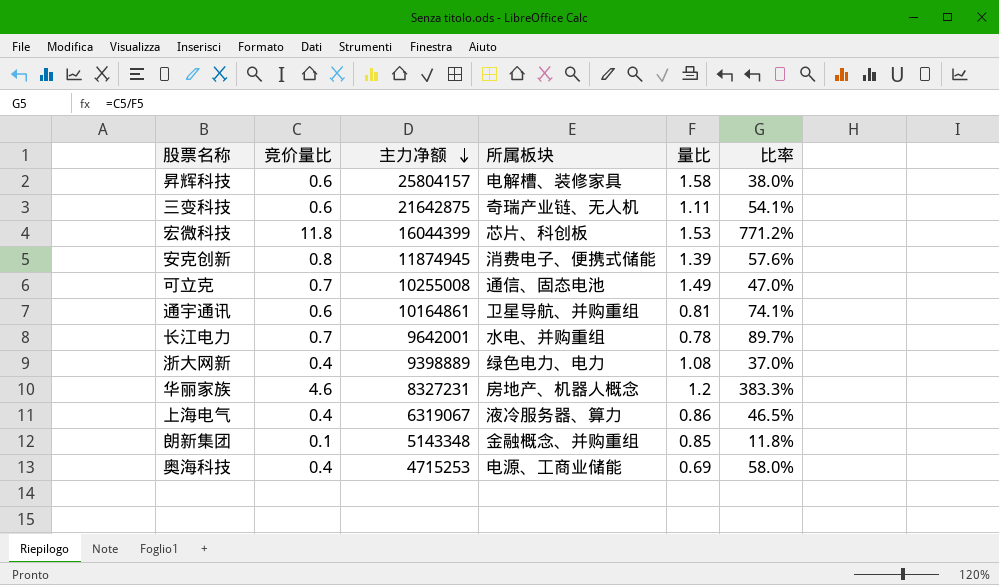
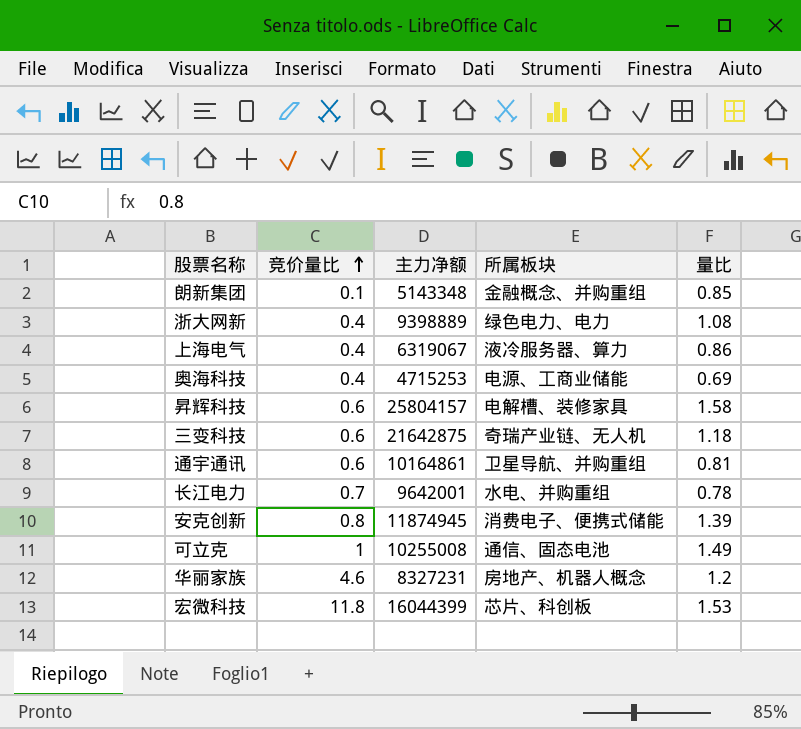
row order: 主力净额 descending -> 竞价量比 ascending
column 比率 | formula: [竞价量比] / [量比] -> none
三变科技 | 量比: 1.11 -> 1.18
可立克 | 竞价量比: 0.7 -> 1

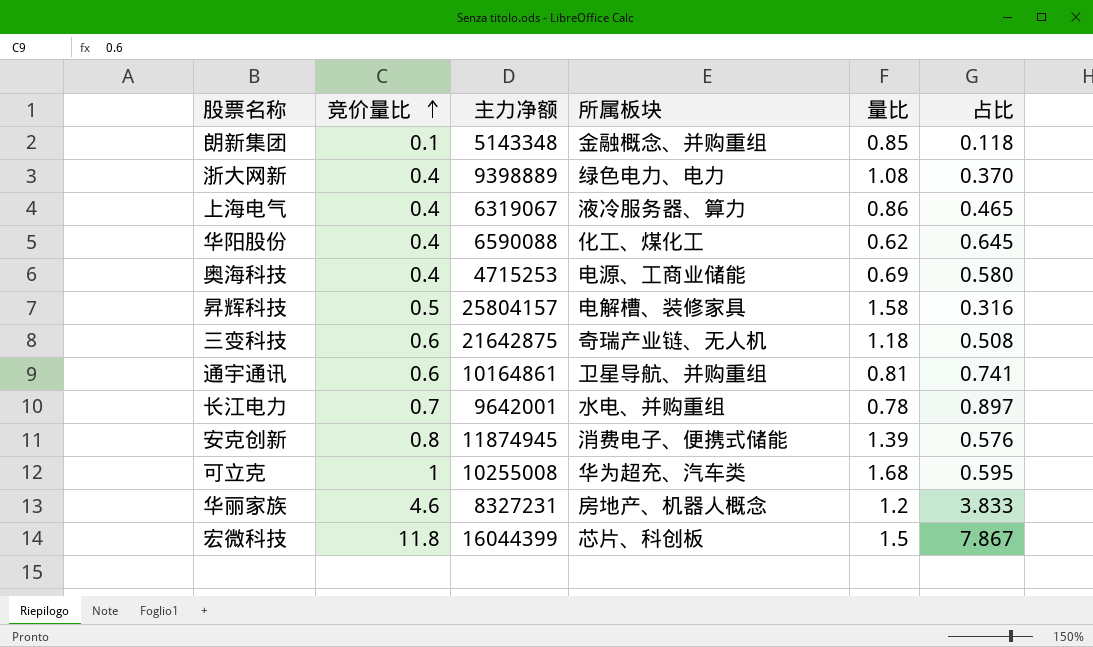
column 占比 | formula: none -> [竞价量比] / [量比]
row 华阳股份: none -> 0.4 | 6590088 | 化工、煤化工 | 0.62 | 0.645
昇辉科技 | 竞价量比: 0.6 -> 0.5
可立克 | 所属板块: 通信、固态电池 -> 华为超充、汽车类
可立克 | 量比: 1.49 -> 1.68
宏微科技 | 量比: 1.53 -> 1.5

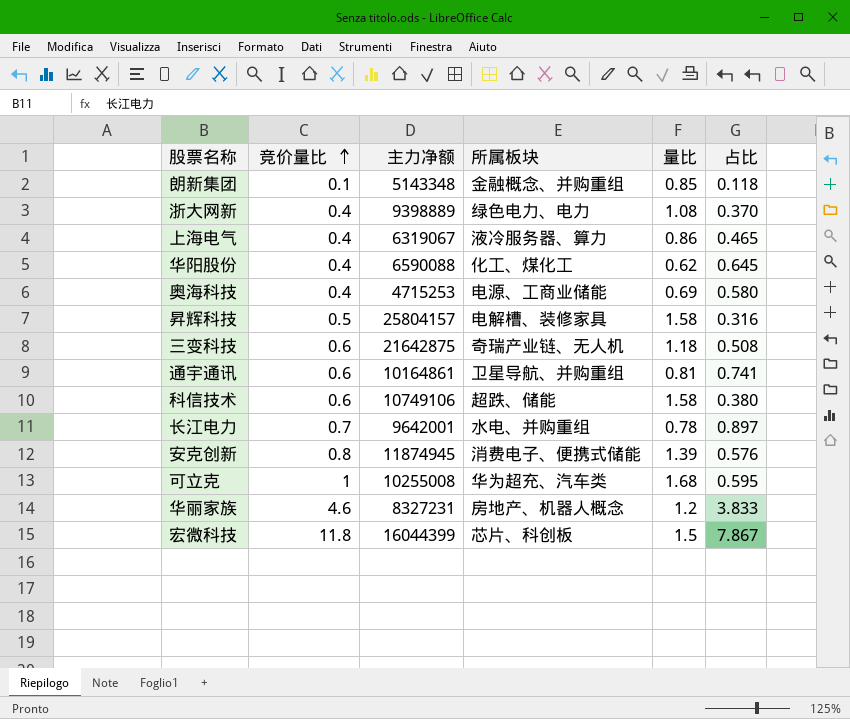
row 科信技术: none -> 0.6 | 10749106 | 超跌、储能 | 1.58 | 0.380

